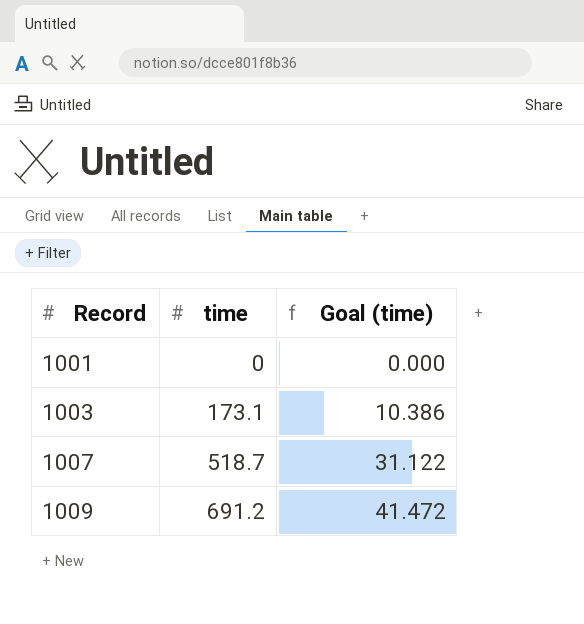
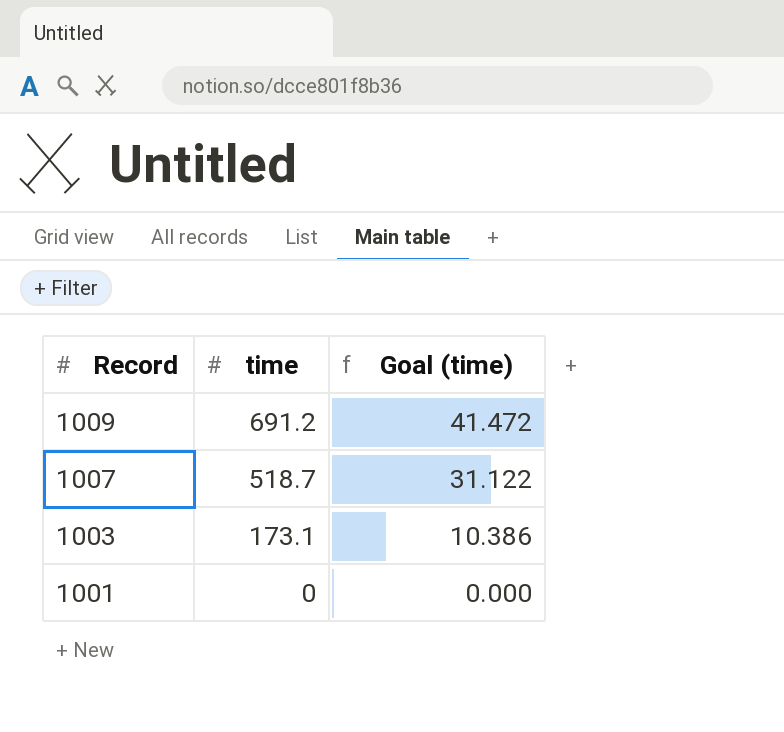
row order: Record ascending -> Record descending

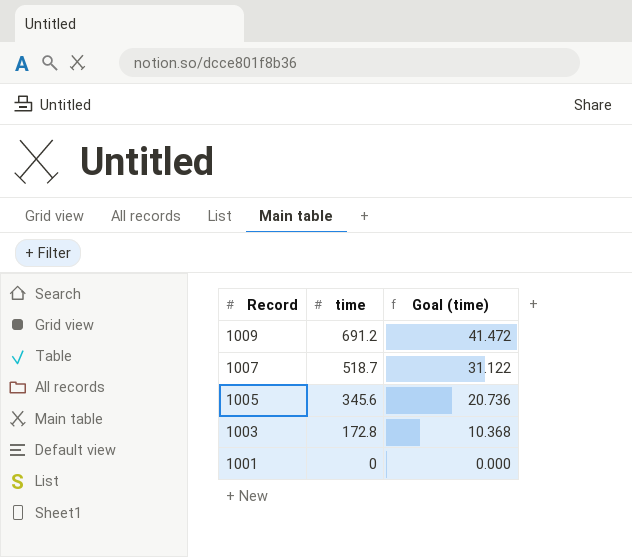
row 1005: none -> 345.6 | 20.736
1003 | time: 173.1 -> 172.8
1003 | Goal (time): 10.386 -> 10.368

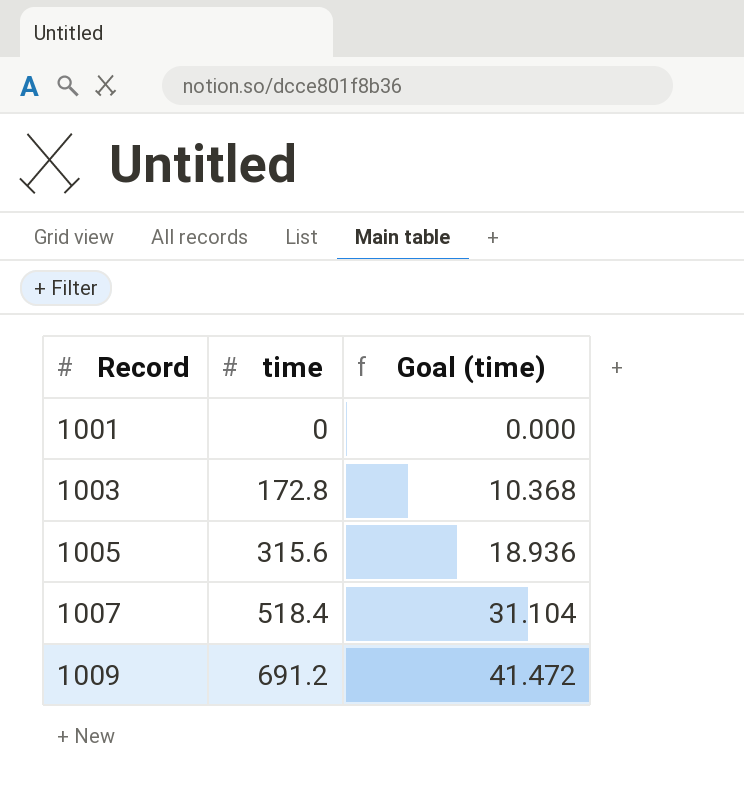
row order: Record descending -> Record ascending
1005 | time: 345.6 -> 315.6
1005 | Goal (time): 20.736 -> 18.936
1007 | time: 518.7 -> 518.4
1007 | Goal (time): 31.122 -> 31.104

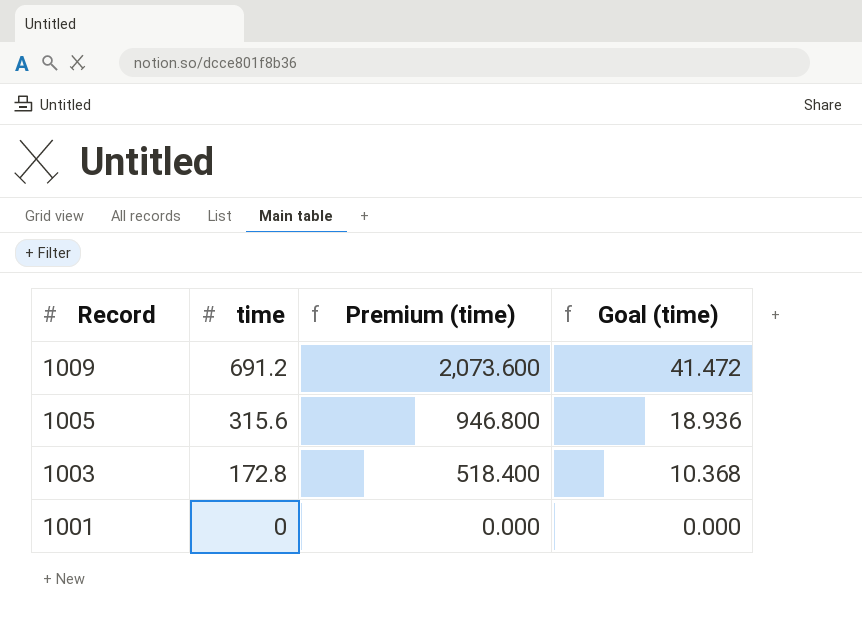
row order: Record ascending -> Record descending
column Premium (time) | formula: none -> [time] * 3
row 1007: 518.4 | 31.104 -> none

